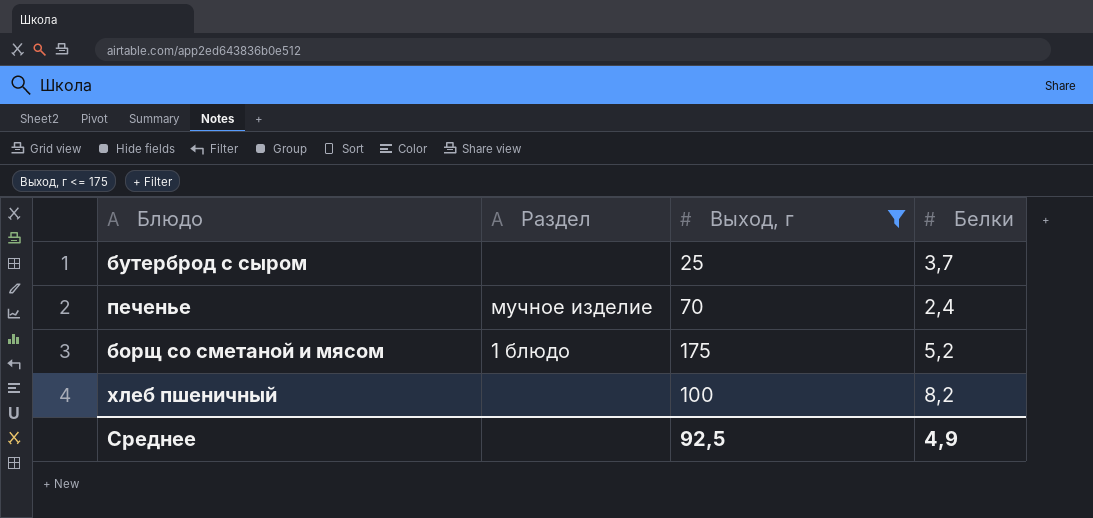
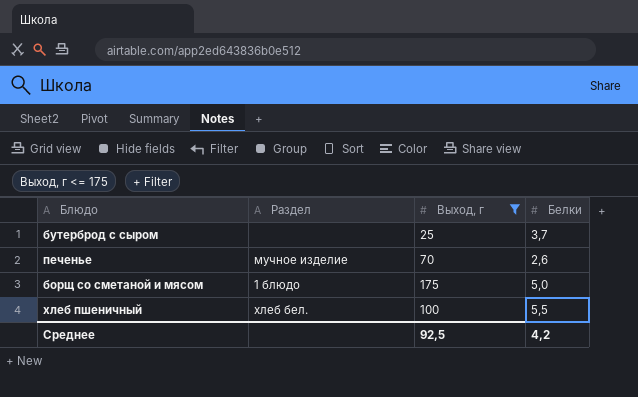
печенье | Белки: 2,4 -> 2,6
борщ со сметаной и мясом | Белки: 5,2 -> 5,0
хлеб пшеничный | Раздел: none -> хлеб бел.
хлеб пшеничный | Белки: 8,2 -> 5,5
Среднее | Белки: 4,9 -> 4,2

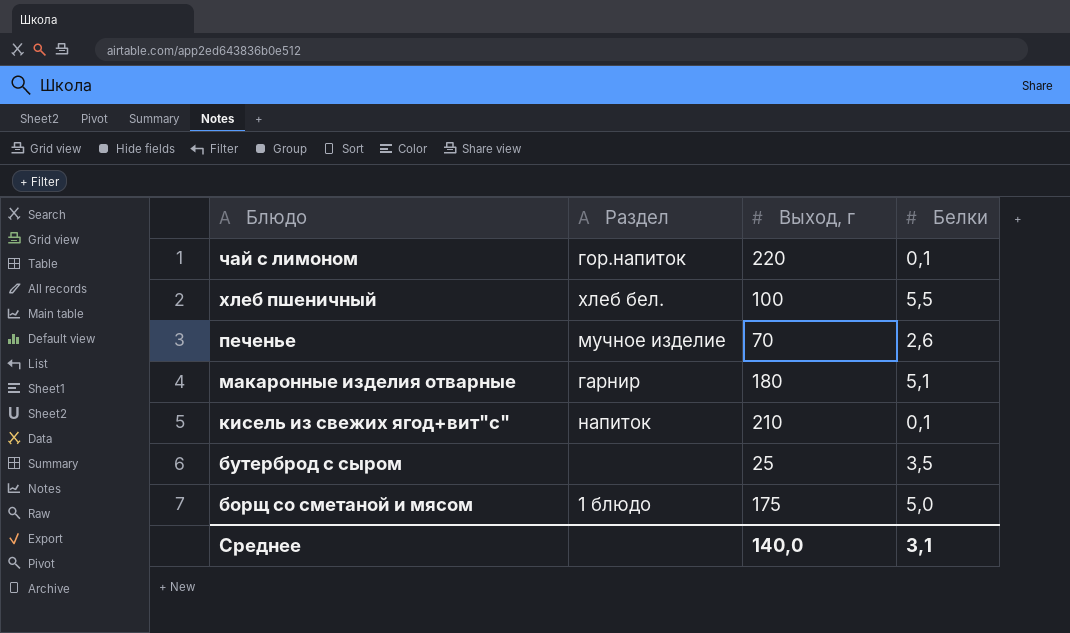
filter: Выход, г <= 175 -> none
row order: none -> Блюдо descending
бутерброд с сыром | Белки: 3,7 -> 3,5
Среднее | Выход, г: 92,5 -> 140,0
Среднее | Белки: 4,2 -> 3,1

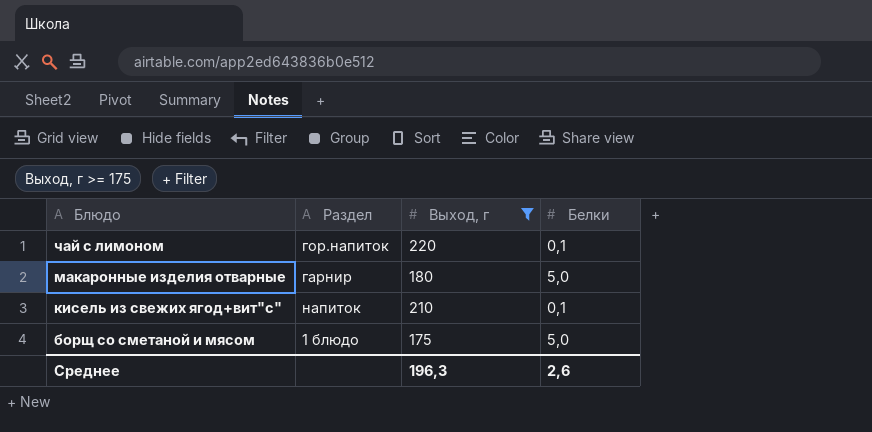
filter: none -> Выход, г >= 175
макаронные изделия отварные | Белки: 5,1 -> 5,0
Среднее | Выход, г: 140,0 -> 196,3
Среднее | Белки: 3,1 -> 2,6

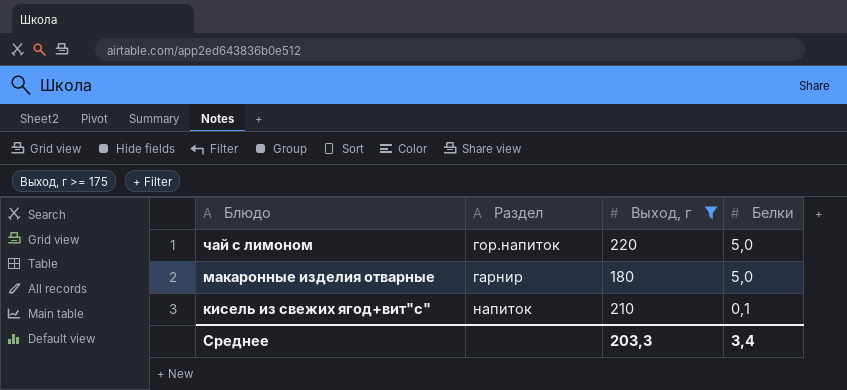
row борщ со сметаной и мясом: 1 блюдо | 175 | 5,0 -> none
чай с лимоном | Белки: 0,1 -> 5,0
Среднее | Выход, г: 196,3 -> 203,3
Среднее | Белки: 2,6 -> 3,4

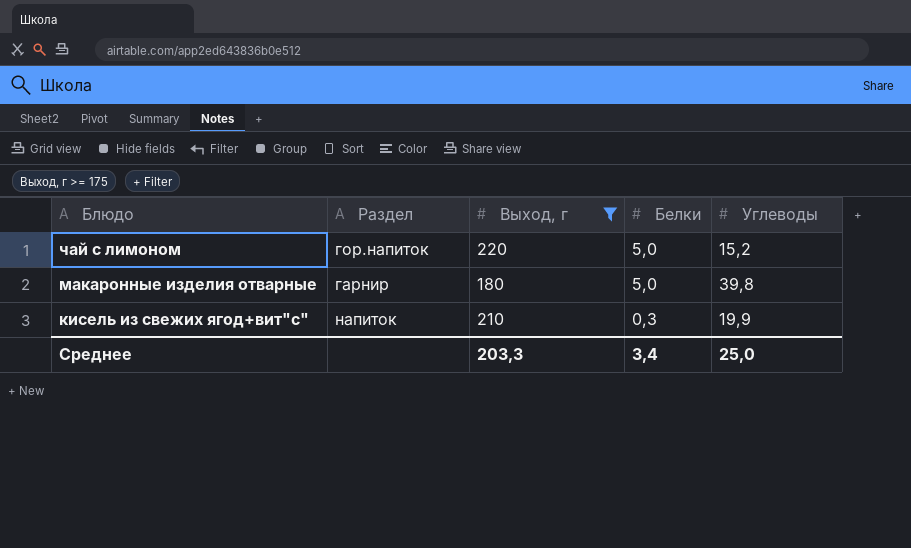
column Углеводы | position: none -> 5
кисель из свежих ягод+вит"с" | Белки: 0,1 -> 0,3

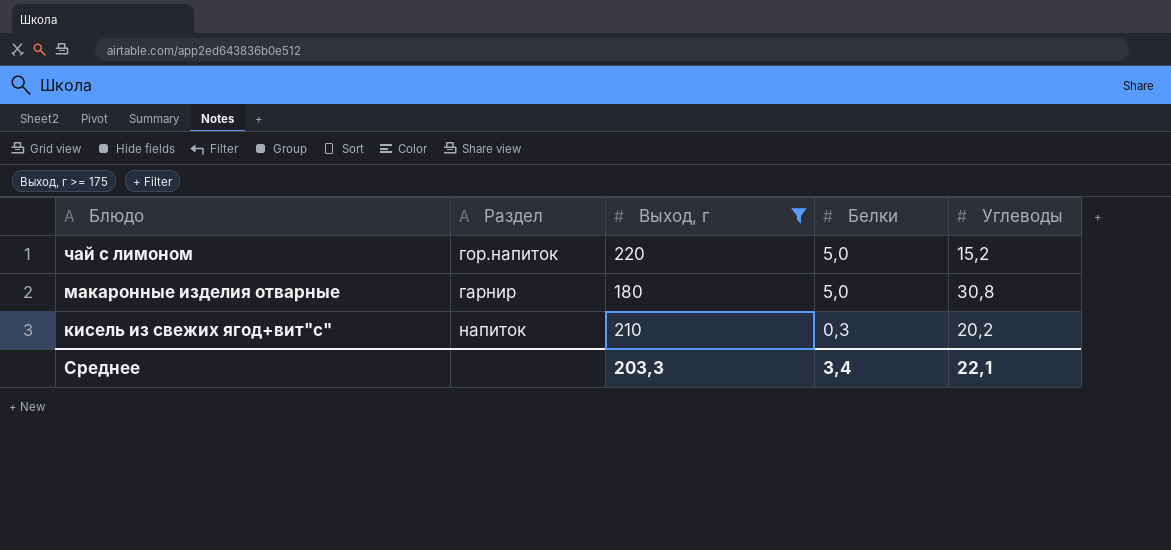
макаронные изделия отварные | Углеводы: 39,8 -> 30,8
кисель из свежих ягод+вит"с" | Углеводы: 19,9 -> 20,2
Среднее | Углеводы: 25,0 -> 22,1

